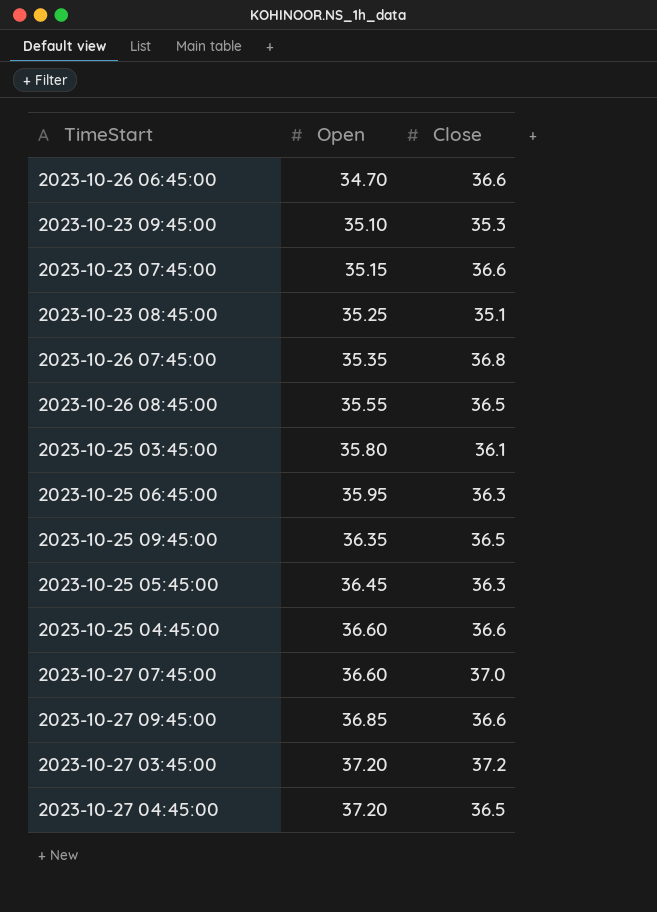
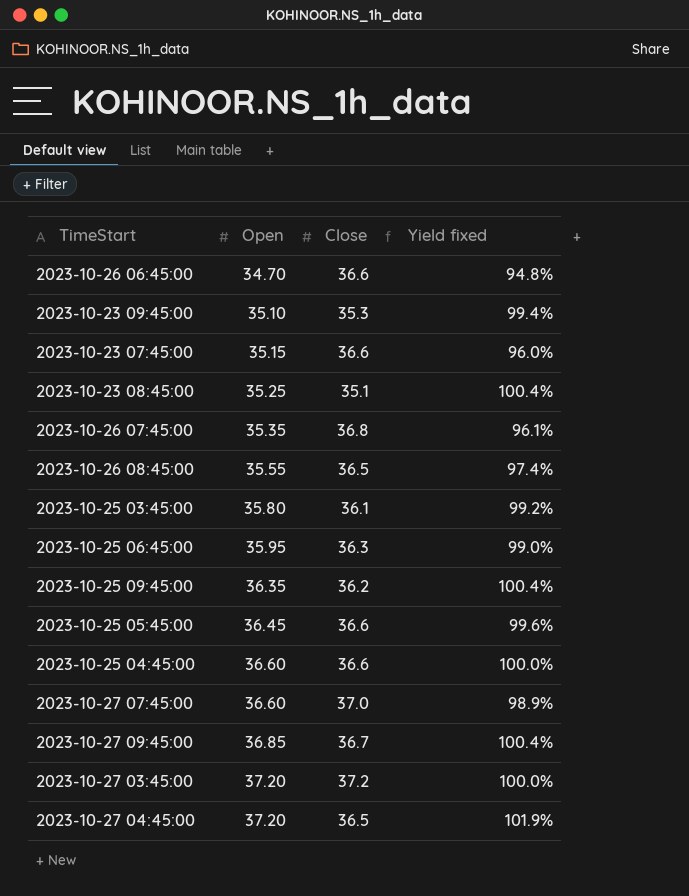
column Yield fixed | formula: none -> [Open] / [Close]
2023-10-25 09:45:00 | Close: 36.5 -> 36.2
2023-10-25 05:45:00 | Close: 36.3 -> 36.6
2023-10-27 09:45:00 | Close: 36.6 -> 36.7

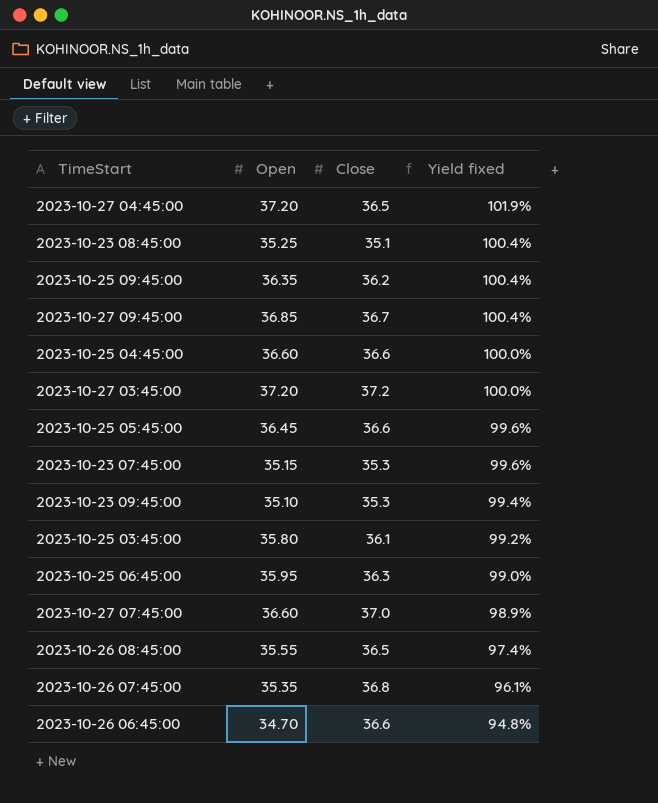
row order: Open ascending -> Yield fixed descending
2023-10-23 07:45:00 | Close: 36.6 -> 35.3
2023-10-23 07:45:00 | Yield fixed: 96.0% -> 99.6%

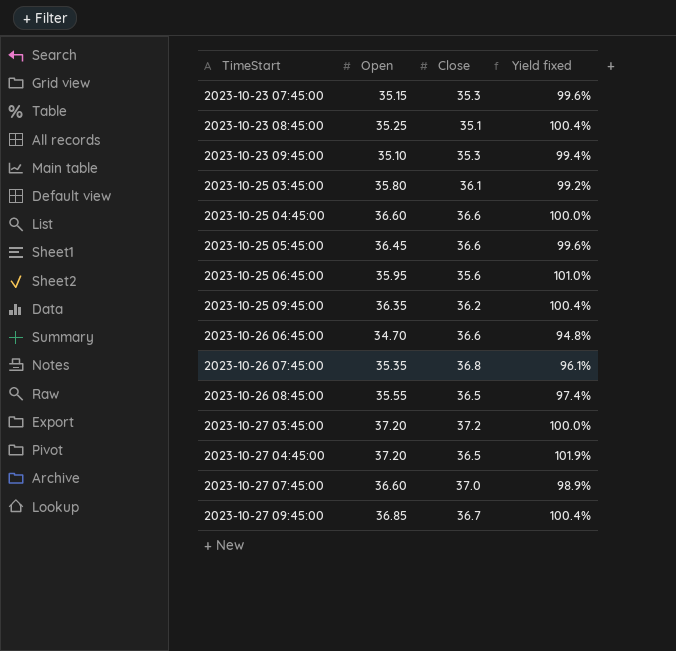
row order: Yield fixed descending -> TimeStart ascending
2023-10-25 06:45:00 | Close: 36.3 -> 35.6
2023-10-25 06:45:00 | Yield fixed: 99.0% -> 101.0%

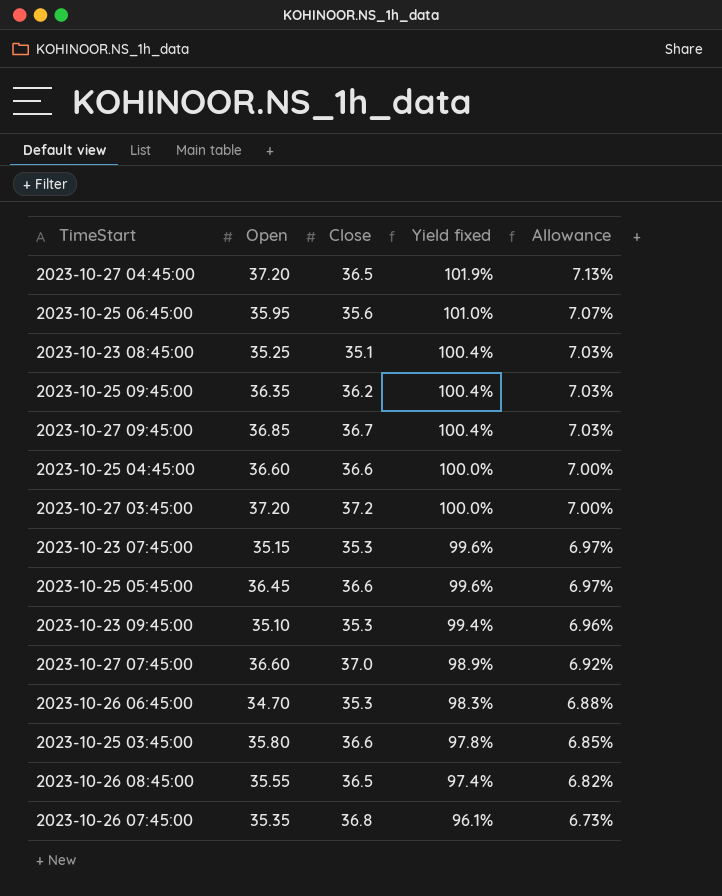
row order: TimeStart ascending -> Yield fixed descending
column Allowance | formula: none -> [Yield fixed] * 0.07
2023-10-26 06:45:00 | Close: 36.6 -> 35.3
2023-10-26 06:45:00 | Yield fixed: 94.8% -> 98.3%
2023-10-25 03:45:00 | Close: 36.1 -> 36.6
2023-10-25 03:45:00 | Yield fixed: 99.2% -> 97.8%

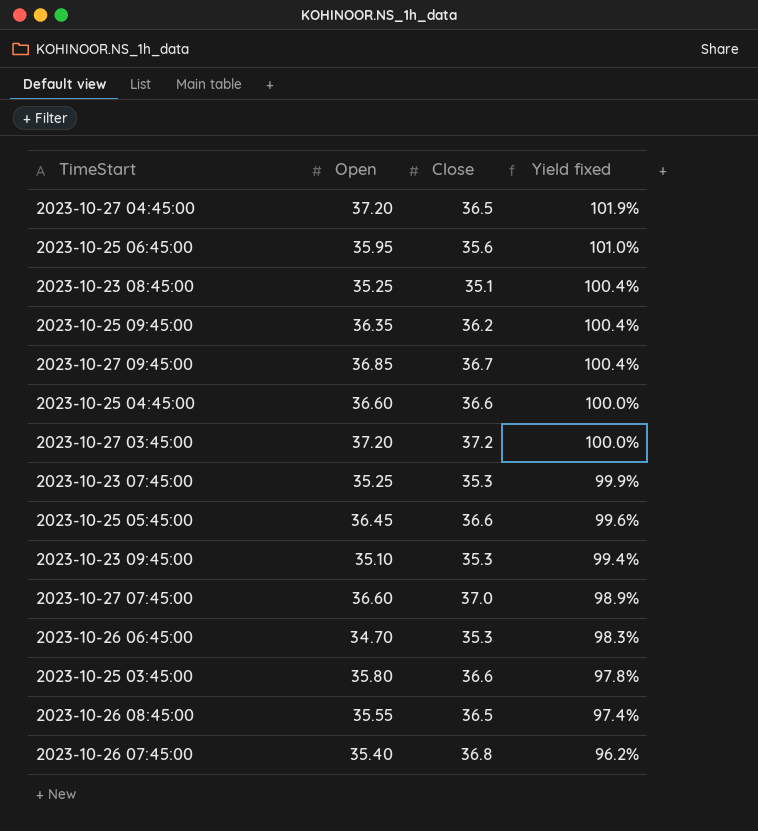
column Allowance | formula: [Yield fixed] * 0.07 -> none
2023-10-23 07:45:00 | Open: 35.15 -> 35.25
2023-10-23 07:45:00 | Yield fixed: 99.6% -> 99.9%
2023-10-26 07:45:00 | Open: 35.35 -> 35.40
2023-10-26 07:45:00 | Yield fixed: 96.1% -> 96.2%

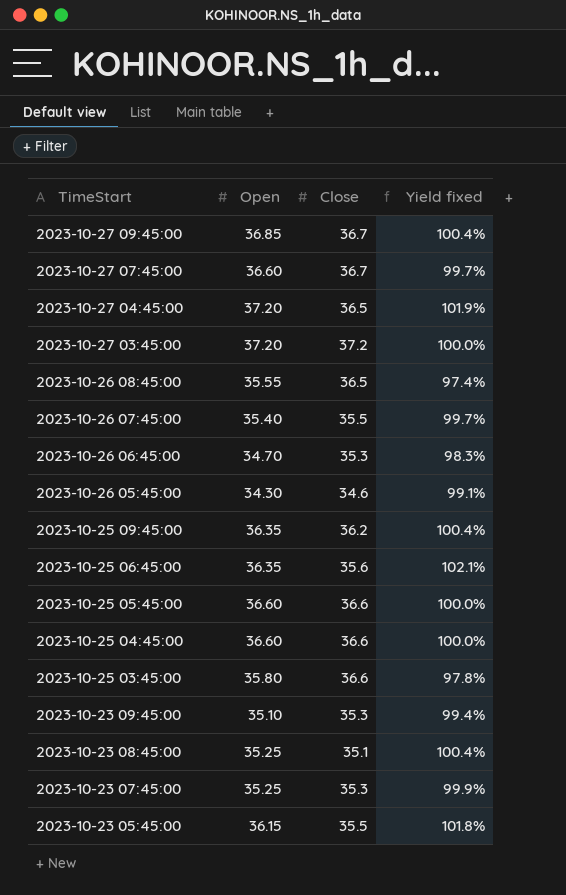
row order: Yield fixed descending -> TimeStart descending
2023-10-27 07:45:00 | Close: 37.0 -> 36.7
2023-10-27 07:45:00 | Yield fixed: 98.9% -> 99.7%
2023-10-26 07:45:00 | Close: 36.8 -> 35.5
2023-10-26 07:45:00 | Yield fixed: 96.2% -> 99.7%
row 2023-10-26 05:45:00: none -> 34.30 | 34.6 | 99.1%
2023-10-25 06:45:00 | Open: 35.95 -> 36.35
2023-10-25 06:45:00 | Yield fixed: 101.0% -> 102.1%
2023-10-25 05:45:00 | Open: 36.45 -> 36.60
2023-10-25 05:45:00 | Yield fixed: 99.6% -> 100.0%
row 2023-10-23 05:45:00: none -> 36.15 | 35.5 | 101.8%

